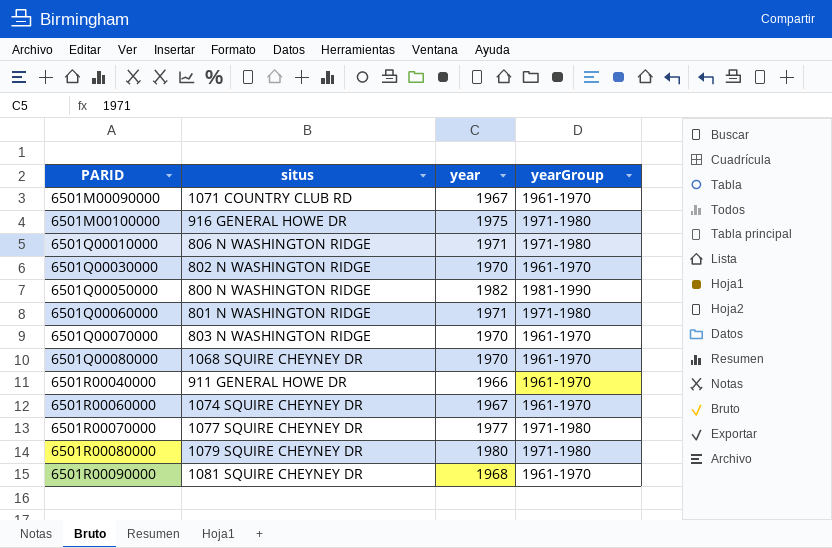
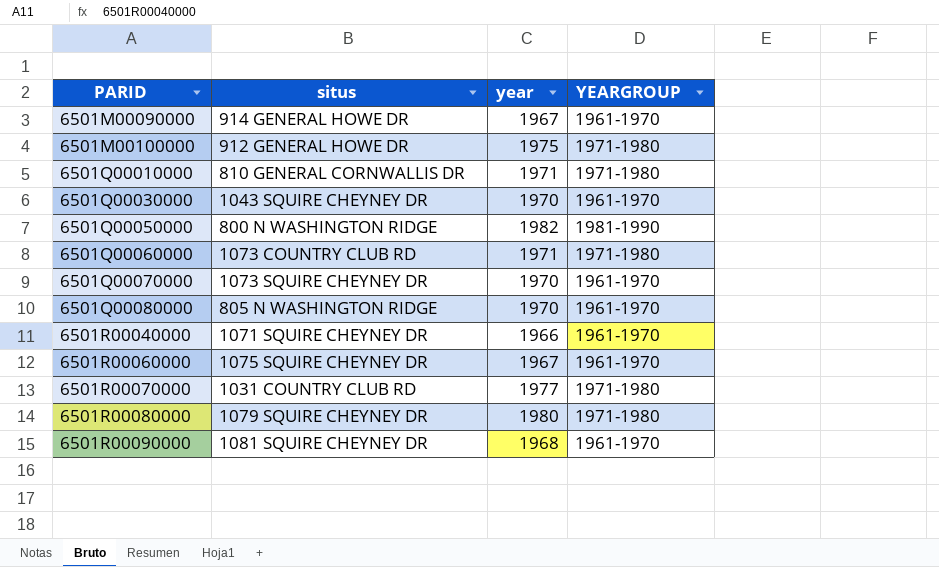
column name: yearGroup -> YEARGROUP
6501M00090000 | situs: 1071 COUNTRY CLUB RD -> 914 GENERAL HOWE DR
6501M00100000 | situs: 916 GENERAL HOWE DR -> 912 GENERAL HOWE DR
6501Q00010000 | situs: 806 N WASHINGTON RIDGE -> 810 GENERAL CORNWALLIS DR
6501Q00030000 | situs: 802 N WASHINGTON RIDGE -> 1043 SQUIRE CHEYNEY DR
6501Q00060000 | situs: 801 N WASHINGTON RIDGE -> 1073 COUNTRY CLUB RD
6501Q00070000 | situs: 803 N WASHINGTON RIDGE -> 1073 SQUIRE CHEYNEY DR
6501Q00080000 | situs: 1068 SQUIRE CHEYNEY DR -> 805 N WASHINGTON RIDGE
6501R00040000 | situs: 911 GENERAL HOWE DR -> 1071 SQUIRE CHEYNEY DR
6501R00060000 | situs: 1074 SQUIRE CHEYNEY DR -> 1075 SQUIRE CHEYNEY DR
6501R00070000 | situs: 1077 SQUIRE CHEYNEY DR -> 1031 COUNTRY CLUB RD

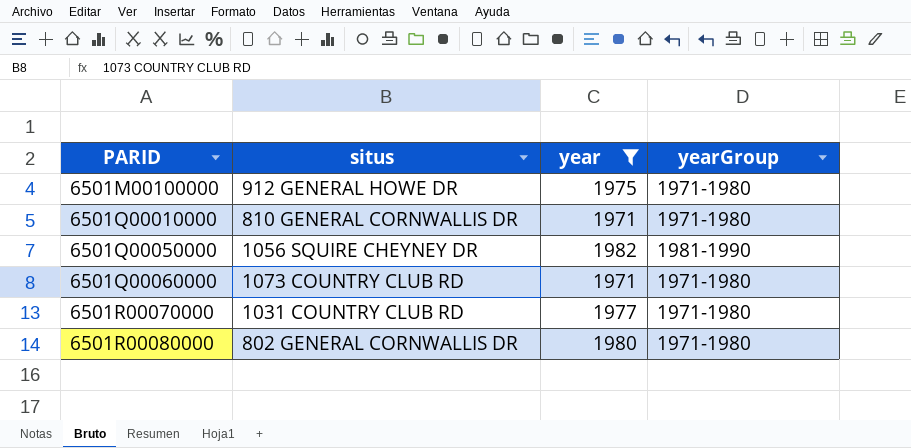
filter: none -> year >= 1971
column name: YEARGROUP -> yearGroup
6501Q00050000 | situs: 800 N WASHINGTON RIDGE -> 1056 SQUIRE CHEYNEY DR
6501R00080000 | situs: 1079 SQUIRE CHEYNEY DR -> 802 GENERAL CORNWALLIS DR

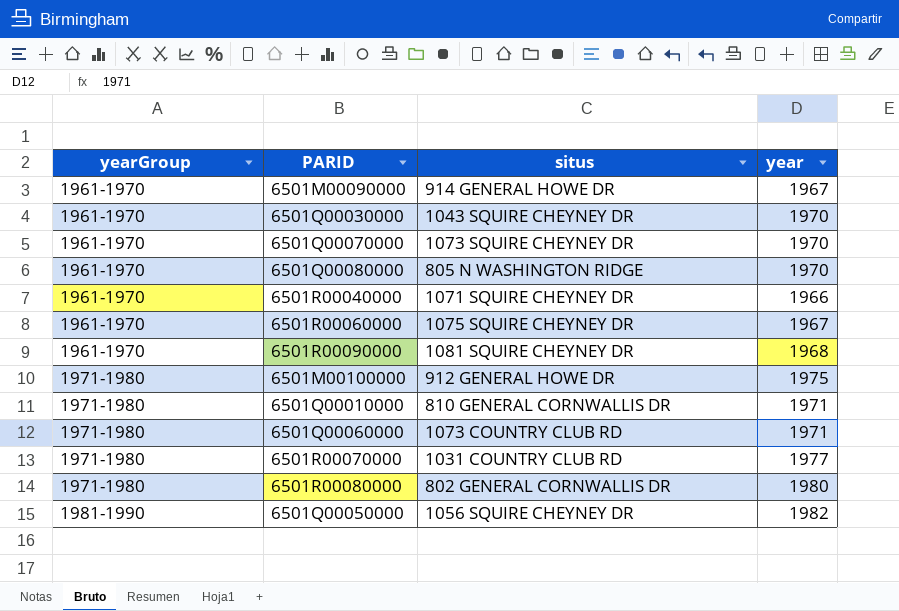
filter: year >= 1971 -> none
row order: PARID ascending -> yearGroup ascending
column yearGroup | position: 4 -> 1

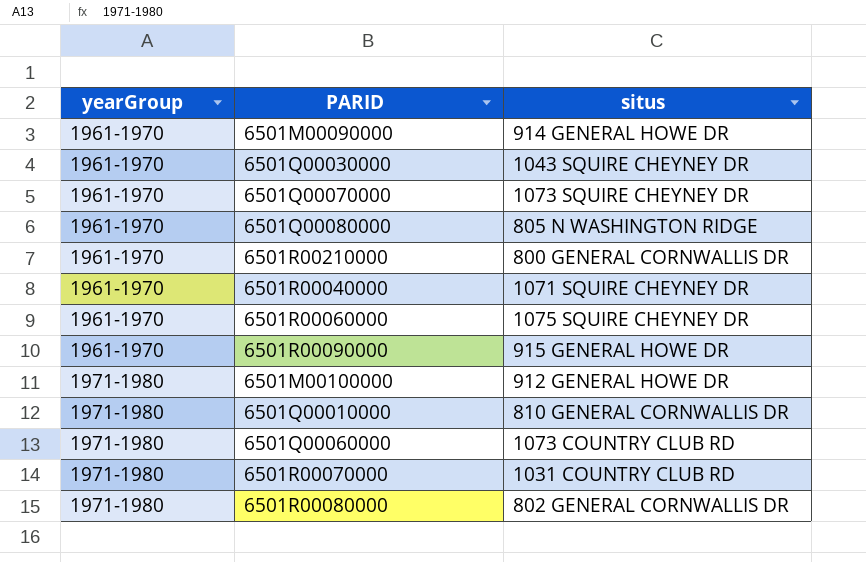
column year | position: 4 -> none
row 6501Q00050000: 1981-1990 | 1056 SQUIRE CHEYNEY DR | 1982 -> none
row 6501R00210000: none -> 1961-1970 | 800 GENERAL CORNWALLIS DR
6501R00090000 | situs: 1081 SQUIRE CHEYNEY DR -> 915 GENERAL HOWE DR

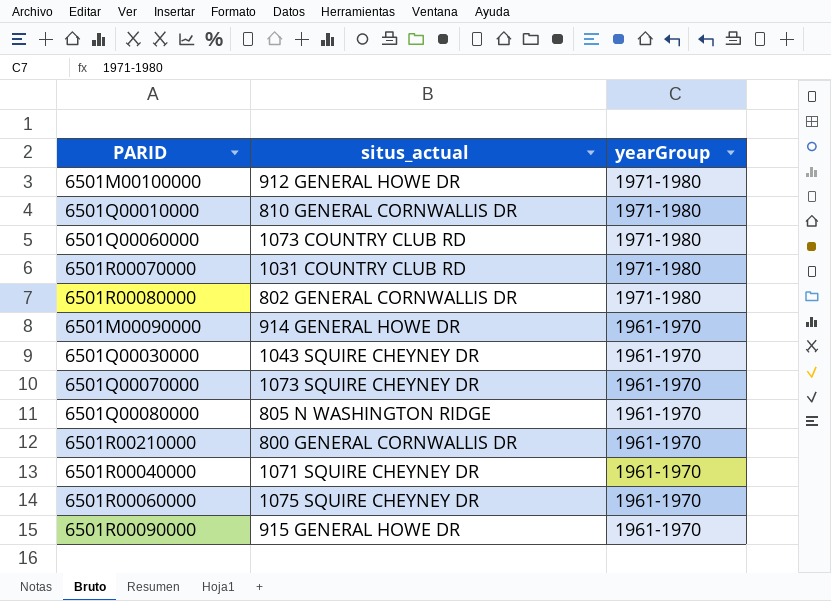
row order: yearGroup ascending -> yearGroup descending
column name: situs -> situs_actual
column yearGroup | position: 1 -> 3

